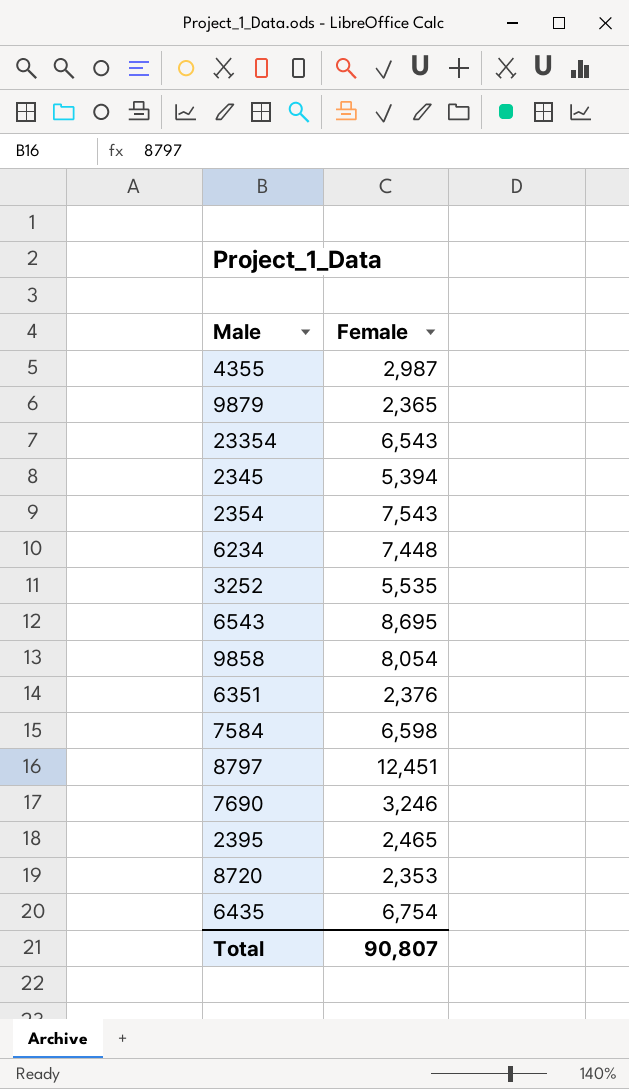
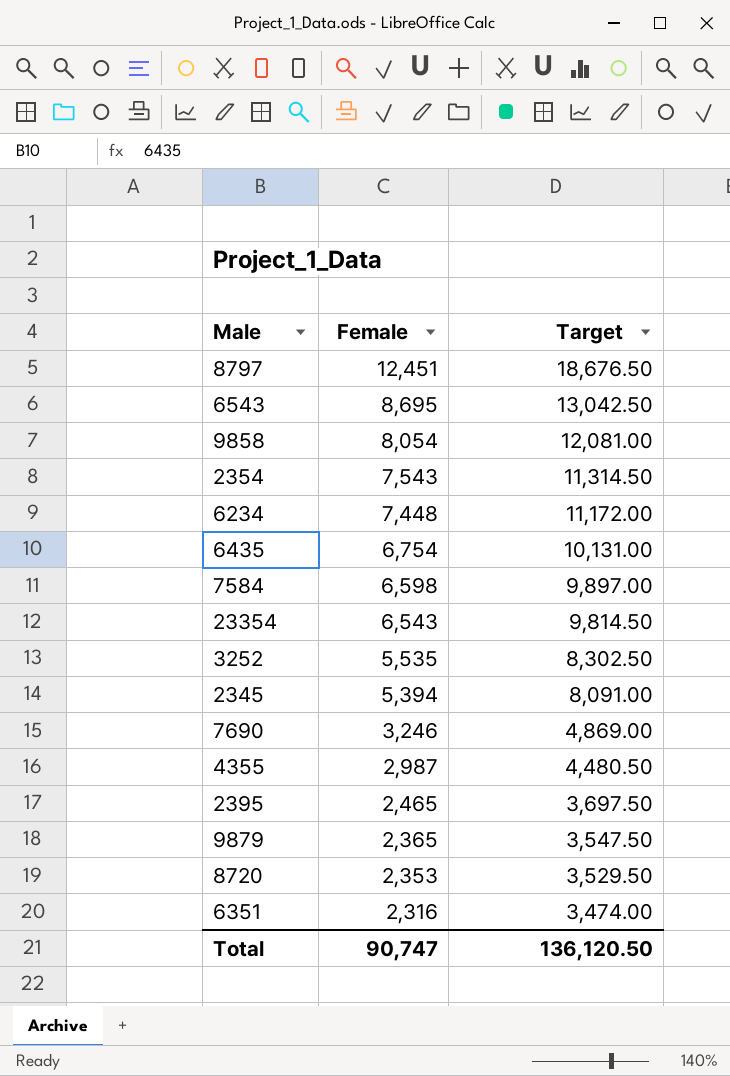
row order: none -> Female descending
column Target | formula: none -> [Female] * 1.5
6351 | Female: 2,376 -> 2,316
Total | Female: 90,807 -> 90,747

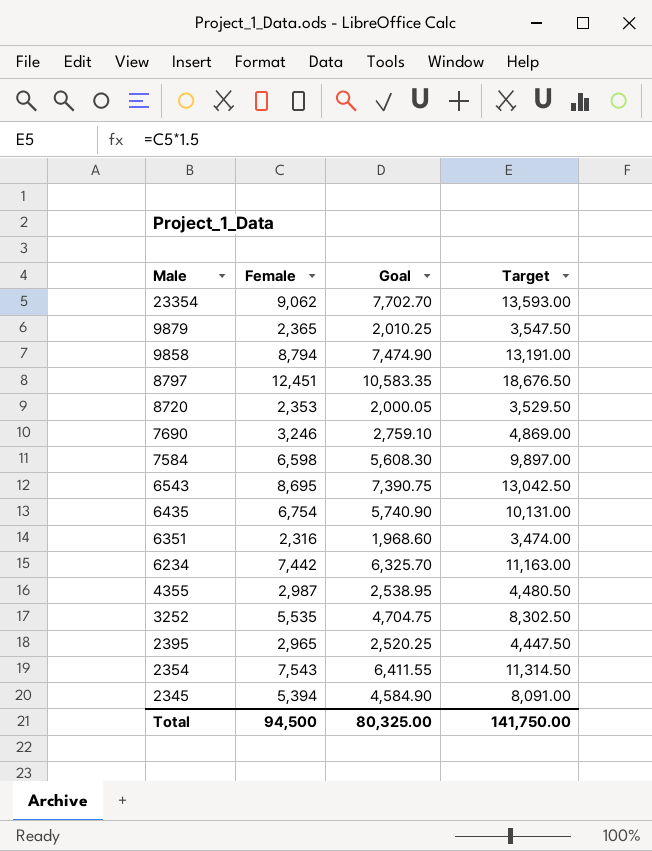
row order: Female descending -> Male descending
column Goal | formula: none -> [Female] * 0.85
23354 | Female: 6,543 -> 9,062
23354 | Target: 9,814.50 -> 13,593.00
9858 | Female: 8,054 -> 8,794
9858 | Target: 12,081.00 -> 13,191.00
6234 | Female: 7,448 -> 7,442
6234 | Target: 11,172.00 -> 11,163.00
2395 | Female: 2,465 -> 2,965
2395 | Target: 3,697.50 -> 4,447.50
Total | Female: 90,747 -> 94,500
Total | Target: 136,120.50 -> 141,750.00

